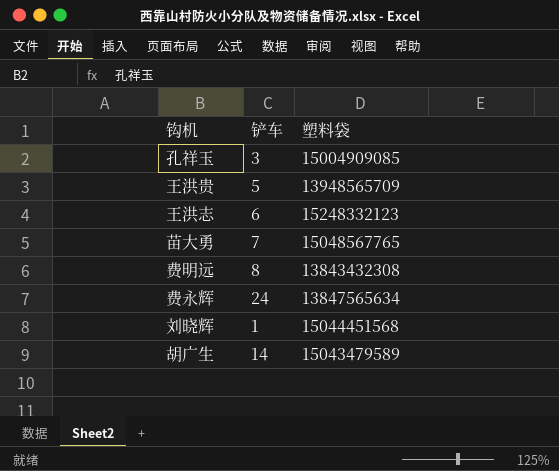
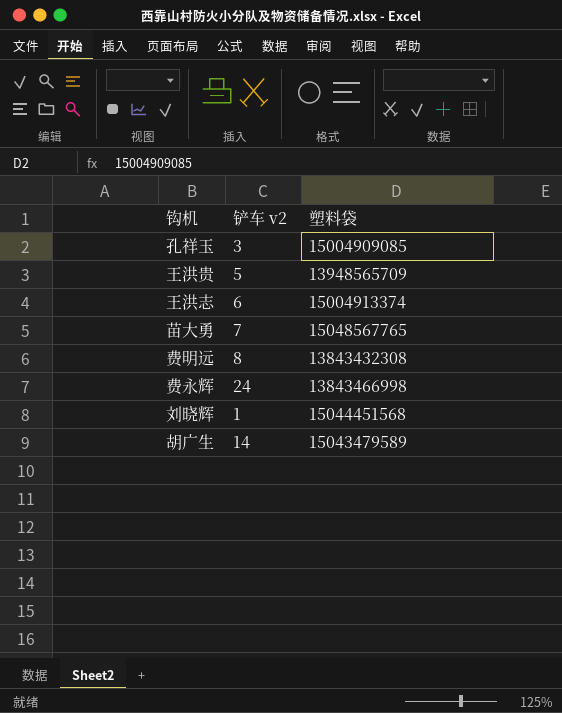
column name: 铲车 -> 铲车 v2
王洪志 | 塑料袋: 15248332123 -> 15004913374
费永辉 | 塑料袋: 13847565634 -> 13843466998

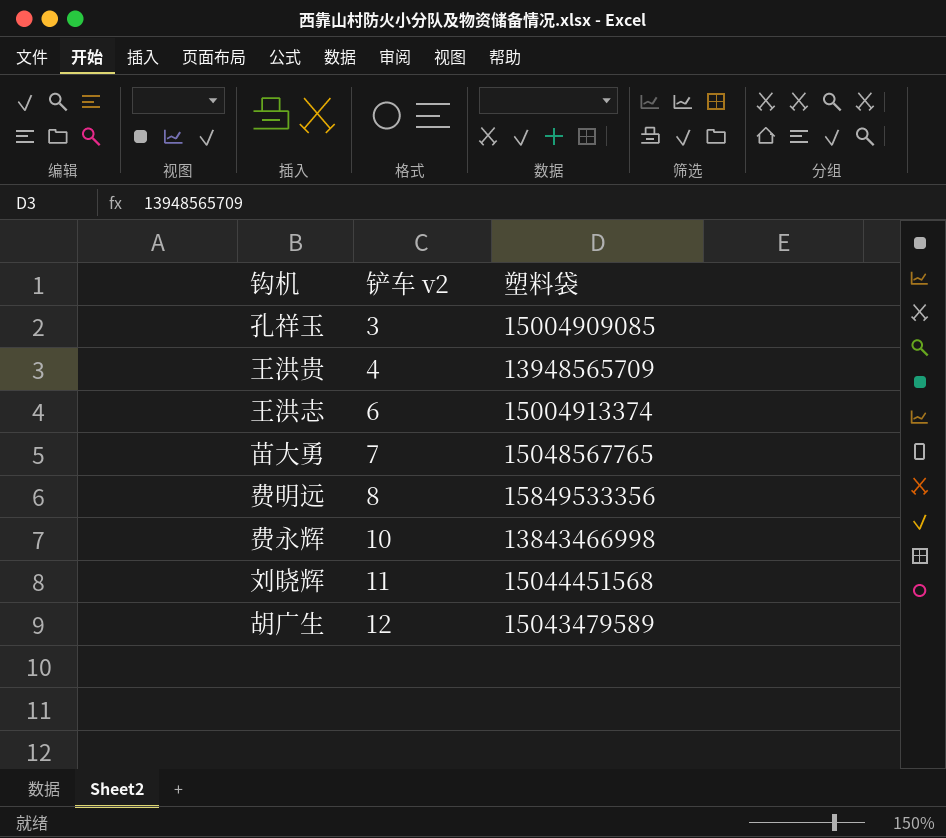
王洪贵 | 铲车 v2: 5 -> 4
费明远 | 塑料袋: 13843432308 -> 15849533356
费永辉 | 铲车 v2: 24 -> 10
刘晓辉 | 铲车 v2: 1 -> 11
胡广生 | 铲车 v2: 14 -> 12

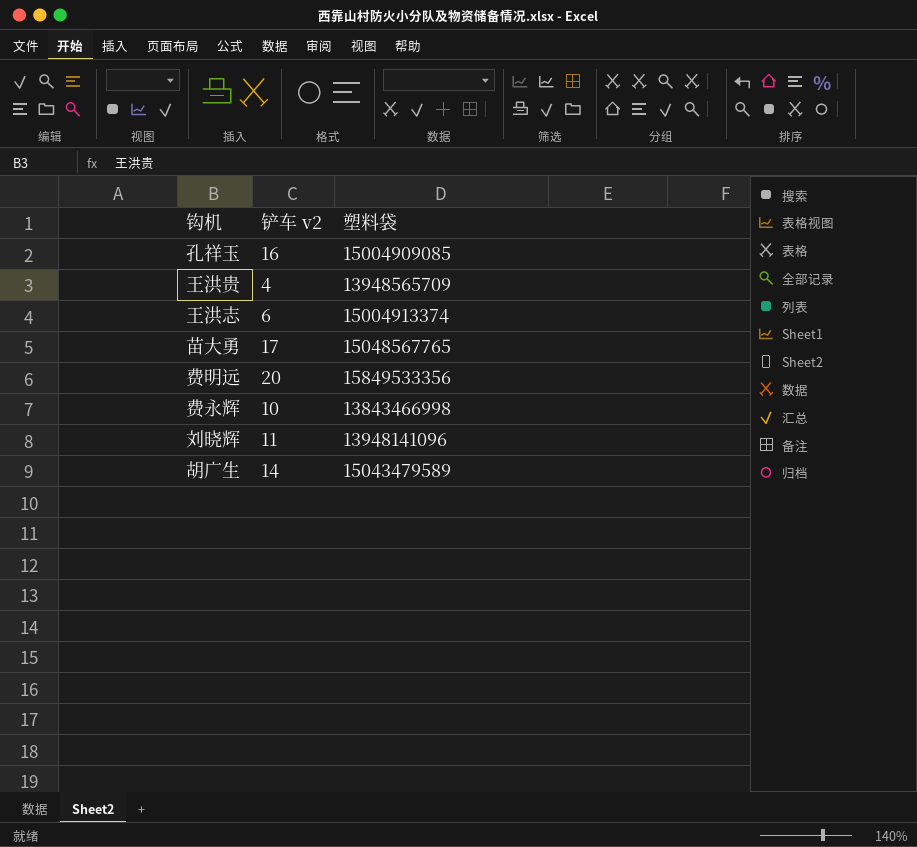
孔祥玉 | 铲车 v2: 3 -> 16
苗大勇 | 铲车 v2: 7 -> 17
费明远 | 铲车 v2: 8 -> 20
刘晓辉 | 塑料袋: 15044451568 -> 13948141096
胡广生 | 铲车 v2: 12 -> 14

